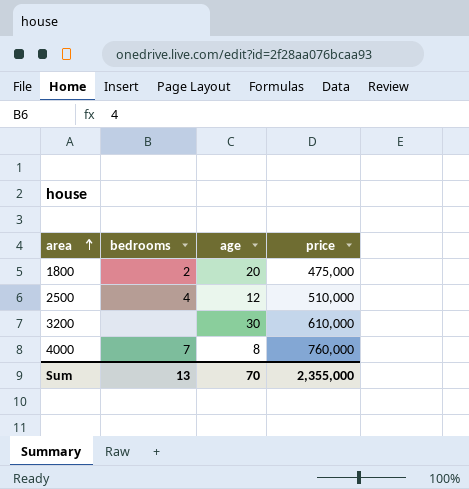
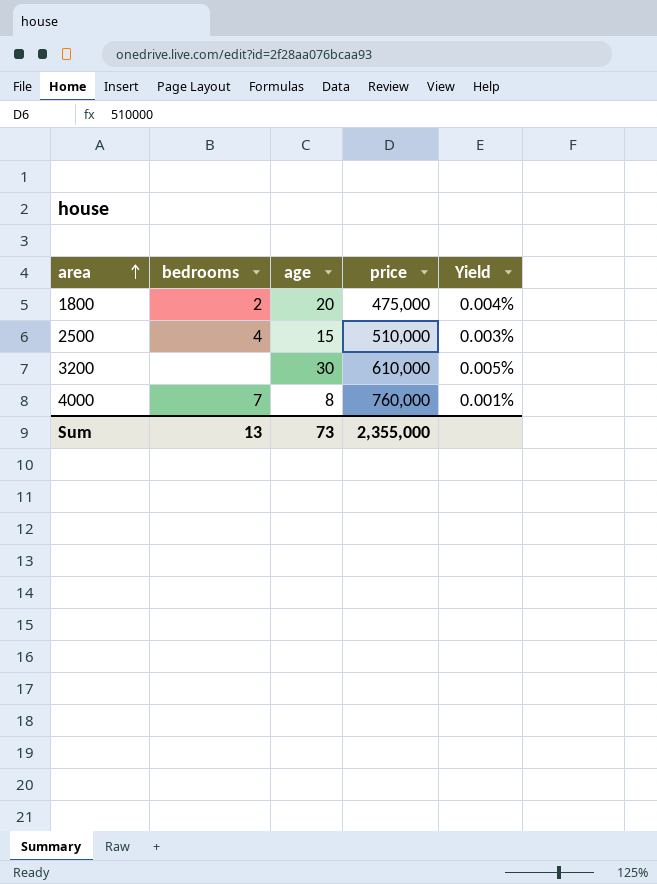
column Yield | formula: none -> [age] / [price]
2500 | age: 12 -> 15
Sum | age: 70 -> 73

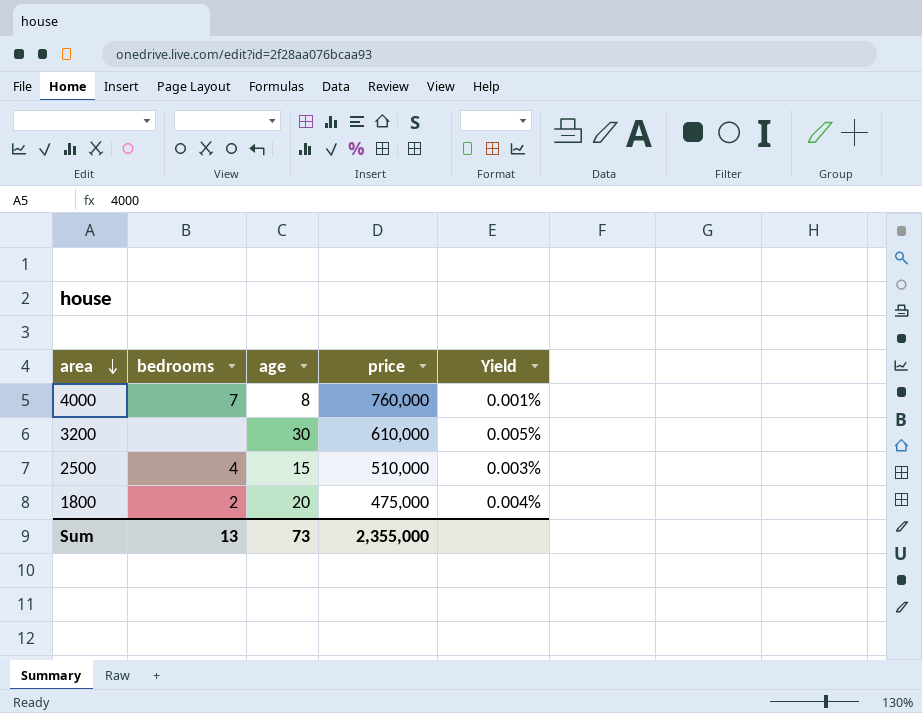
row order: area ascending -> area descending

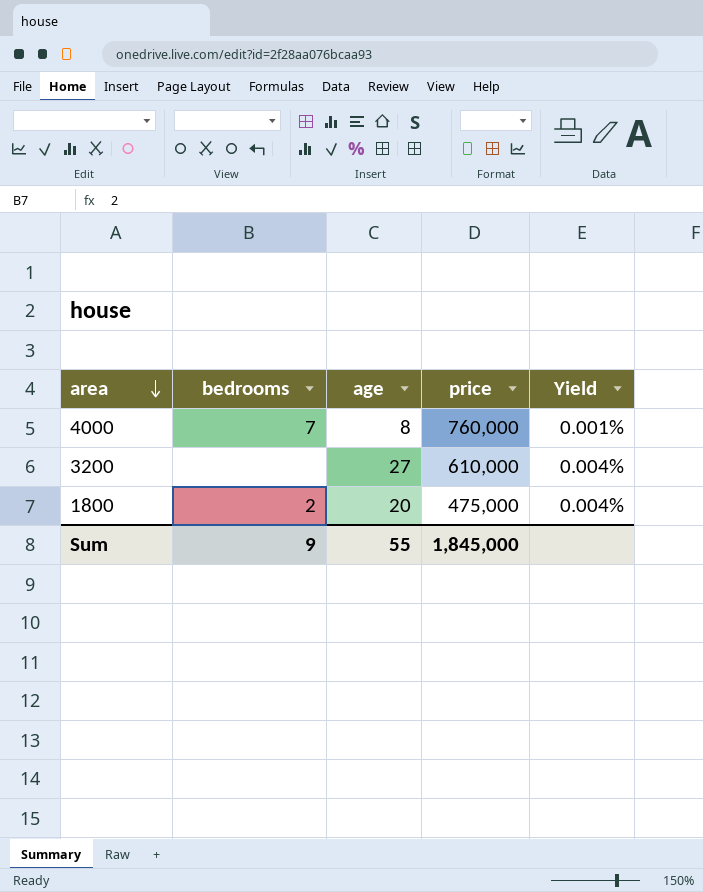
row 2500: 4 | 15 | 510,000 | 0.003% -> none
3200 | age: 30 -> 27
3200 | Yield: 0.005% -> 0.004%
Sum | bedrooms: 13 -> 9
Sum | age: 73 -> 55
Sum | price: 2,355,000 -> 1,845,000

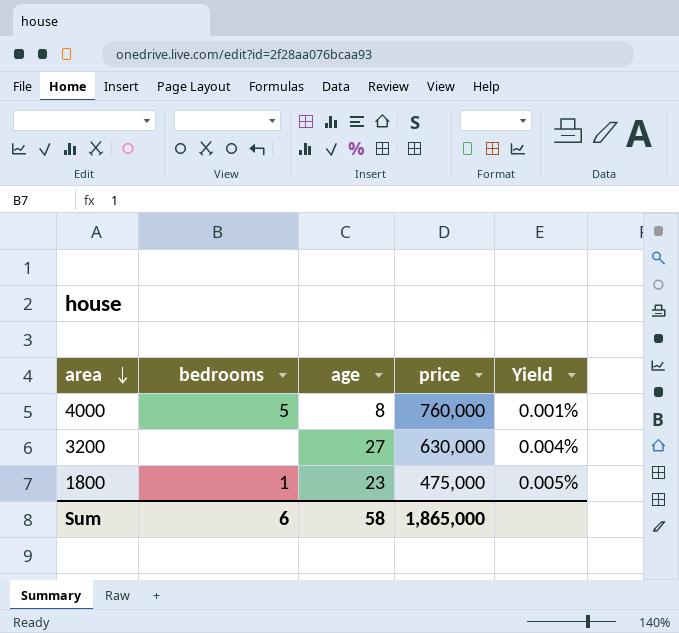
4000 | bedrooms: 7 -> 5
3200 | price: 610,000 -> 630,000
1800 | bedrooms: 2 -> 1
1800 | age: 20 -> 23
1800 | Yield: 0.004% -> 0.005%
Sum | bedrooms: 9 -> 6
Sum | age: 55 -> 58
Sum | price: 1,845,000 -> 1,865,000

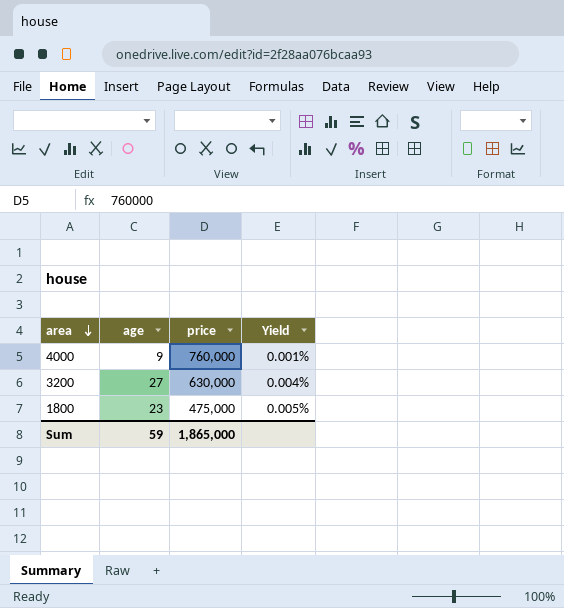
column bedrooms | position: 2 -> none
4000 | age: 8 -> 9
Sum | age: 58 -> 59

